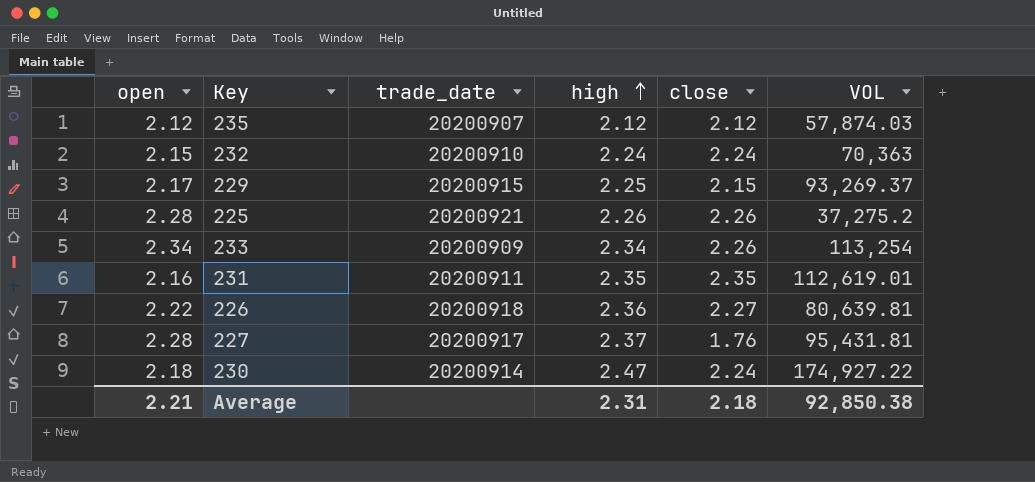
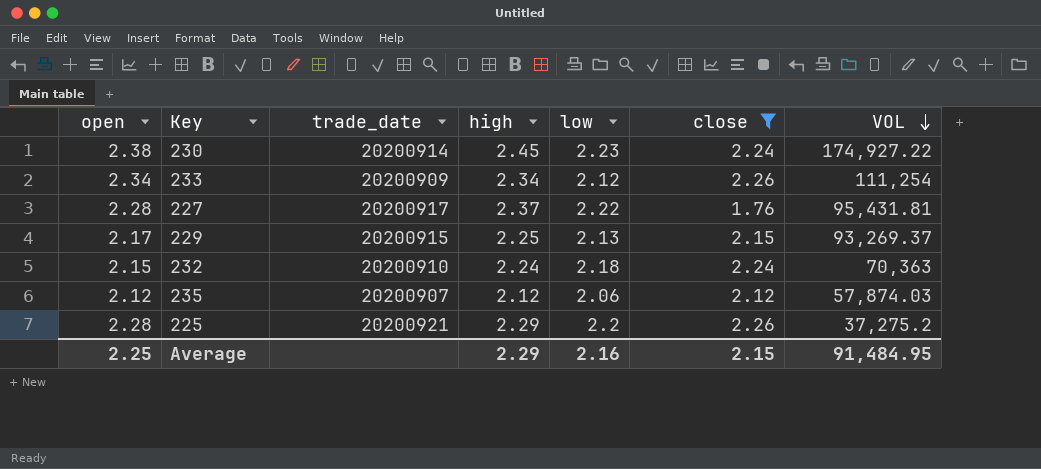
filter: none -> close <= 2.26
row order: high ascending -> VOL descending
column low | position: none -> 5
230 | open: 2.18 -> 2.38
230 | high: 2.47 -> 2.45
233 | VOL: 113,254 -> 111,254
225 | high: 2.26 -> 2.29
Average | open: 2.21 -> 2.25
Average | high: 2.31 -> 2.29
Average | close: 2.18 -> 2.15
Average | VOL: 92,850.38 -> 91,484.95

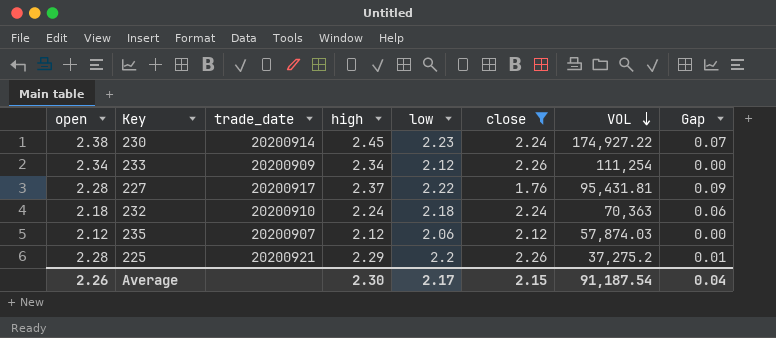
column Gap | formula: none -> [high] - [open]
row 229: 2.17 | 20200915 | 2.25 | 2.13 | 2.15 | 93,269.37 -> none
232 | open: 2.15 -> 2.18
Average | open: 2.25 -> 2.26
Average | high: 2.29 -> 2.30
Average | low: 2.16 -> 2.17
Average | VOL: 91,484.95 -> 91,187.54

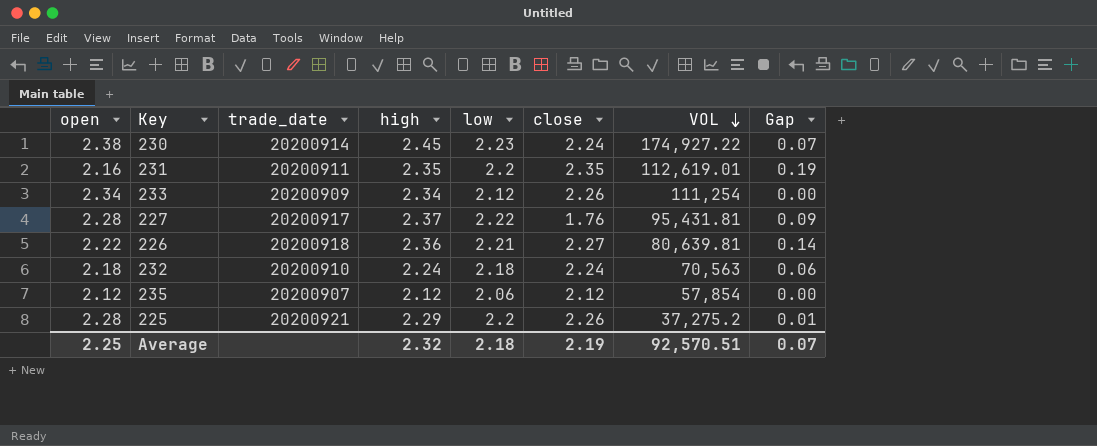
filter: close <= 2.26 -> none
232 | VOL: 70,363 -> 70,563
235 | VOL: 57,874.03 -> 57,854
Average | open: 2.26 -> 2.25
Average | high: 2.30 -> 2.32
Average | low: 2.17 -> 2.18
Average | close: 2.15 -> 2.19
Average | VOL: 91,187.54 -> 92,570.51
Average | Gap: 0.04 -> 0.07

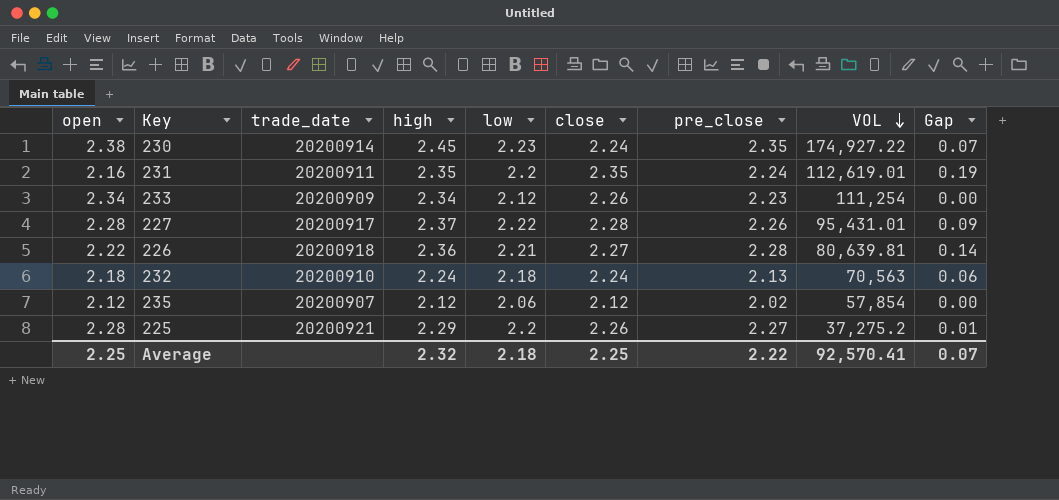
column pre_close | position: none -> 7
227 | close: 1.76 -> 2.28
227 | VOL: 95,431.81 -> 95,431.01
Average | close: 2.19 -> 2.25
Average | VOL: 92,570.51 -> 92,570.41

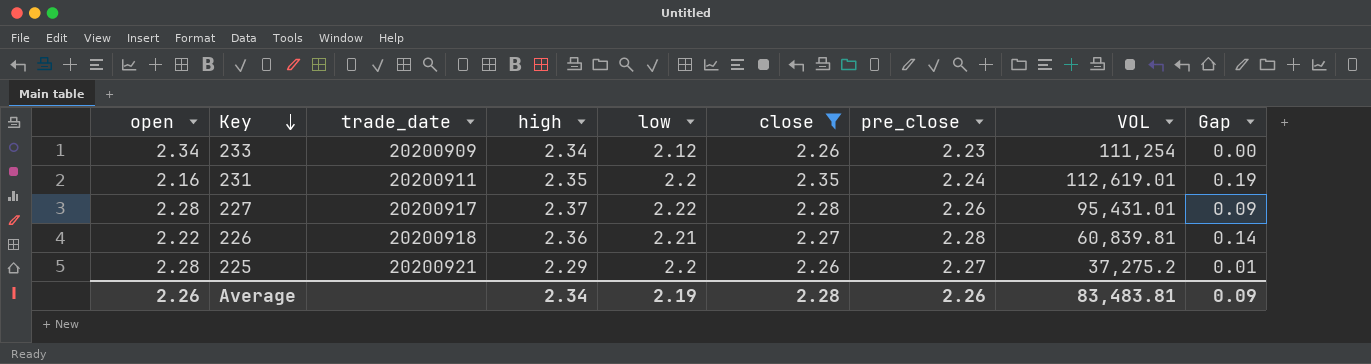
filter: none -> close >= 2.26
row order: VOL descending -> Key descending
226 | VOL: 80,639.81 -> 60,839.81
Average | open: 2.25 -> 2.26
Average | high: 2.32 -> 2.34
Average | low: 2.18 -> 2.19
Average | close: 2.25 -> 2.28
Average | pre_close: 2.22 -> 2.26
Average | VOL: 92,570.41 -> 83,483.81
Average | Gap: 0.07 -> 0.09

